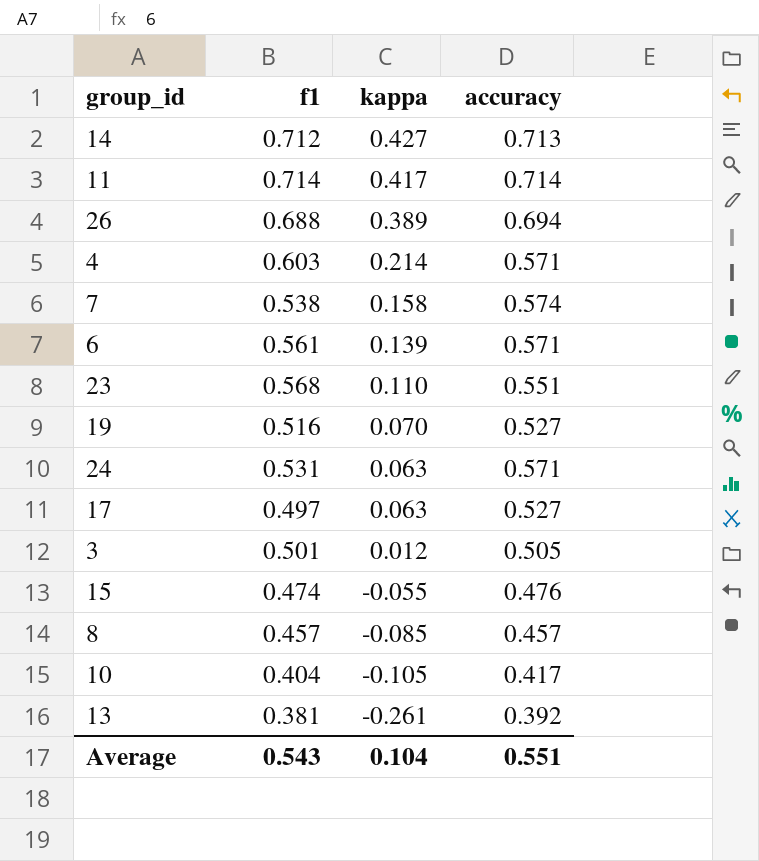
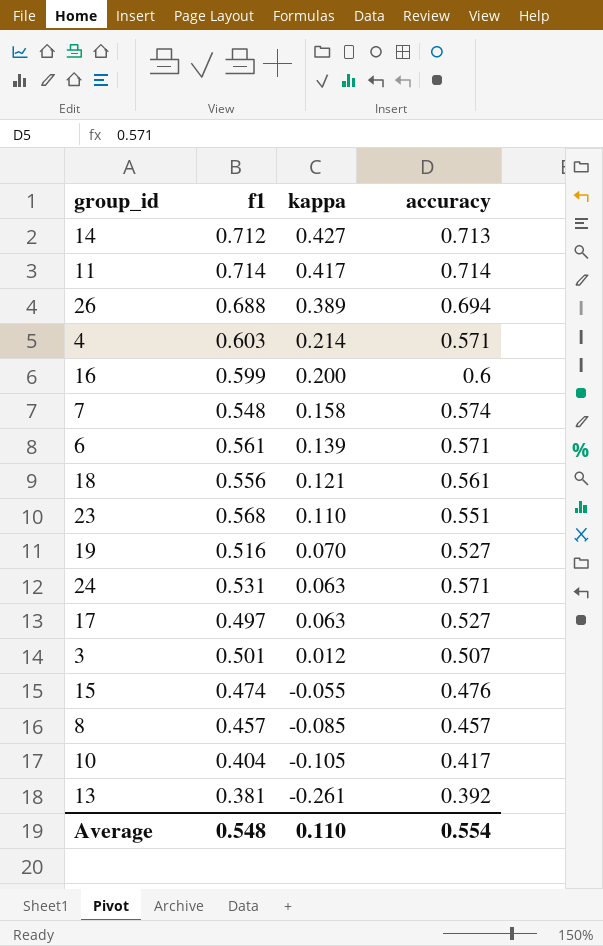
row 16: none -> 0.599 | 0.200 | 0.6
7 | f1: 0.538 -> 0.548
row 18: none -> 0.556 | 0.121 | 0.561
3 | accuracy: 0.505 -> 0.507
Average | f1: 0.543 -> 0.548
Average | kappa: 0.104 -> 0.110
Average | accuracy: 0.551 -> 0.554

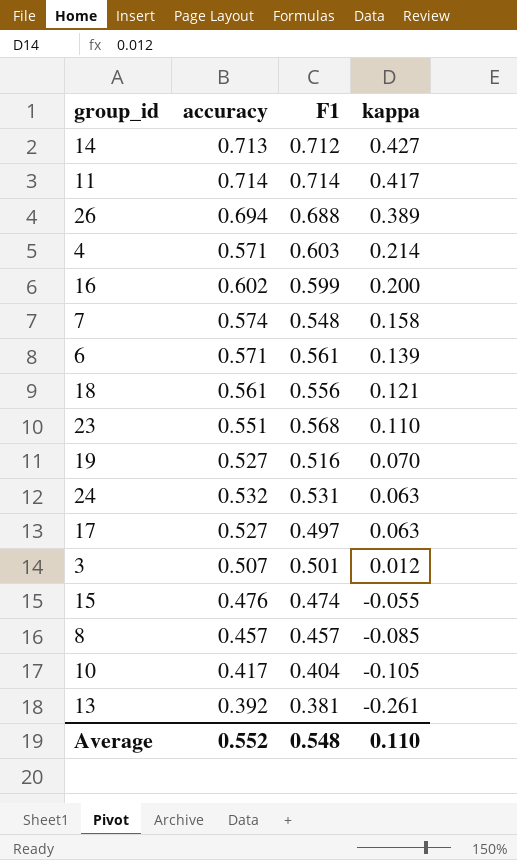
column accuracy | position: 4 -> 2
column name: f1 -> F1
16 | accuracy: 0.6 -> 0.602
24 | accuracy: 0.571 -> 0.532
Average | accuracy: 0.554 -> 0.552

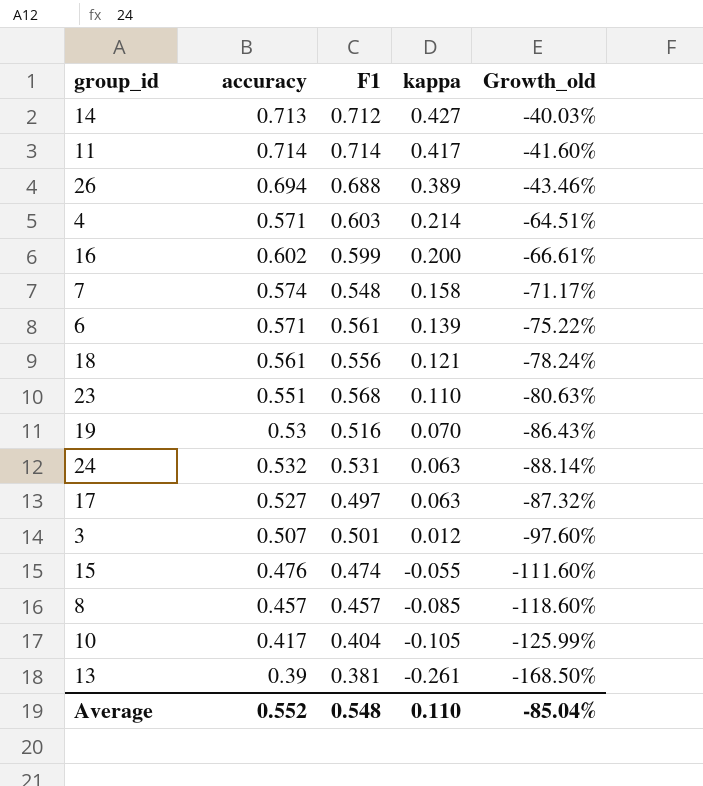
column Growth_old | formula: none -> ([kappa] - [F1]) / [F1]
19 | accuracy: 0.527 -> 0.53
13 | accuracy: 0.392 -> 0.39

